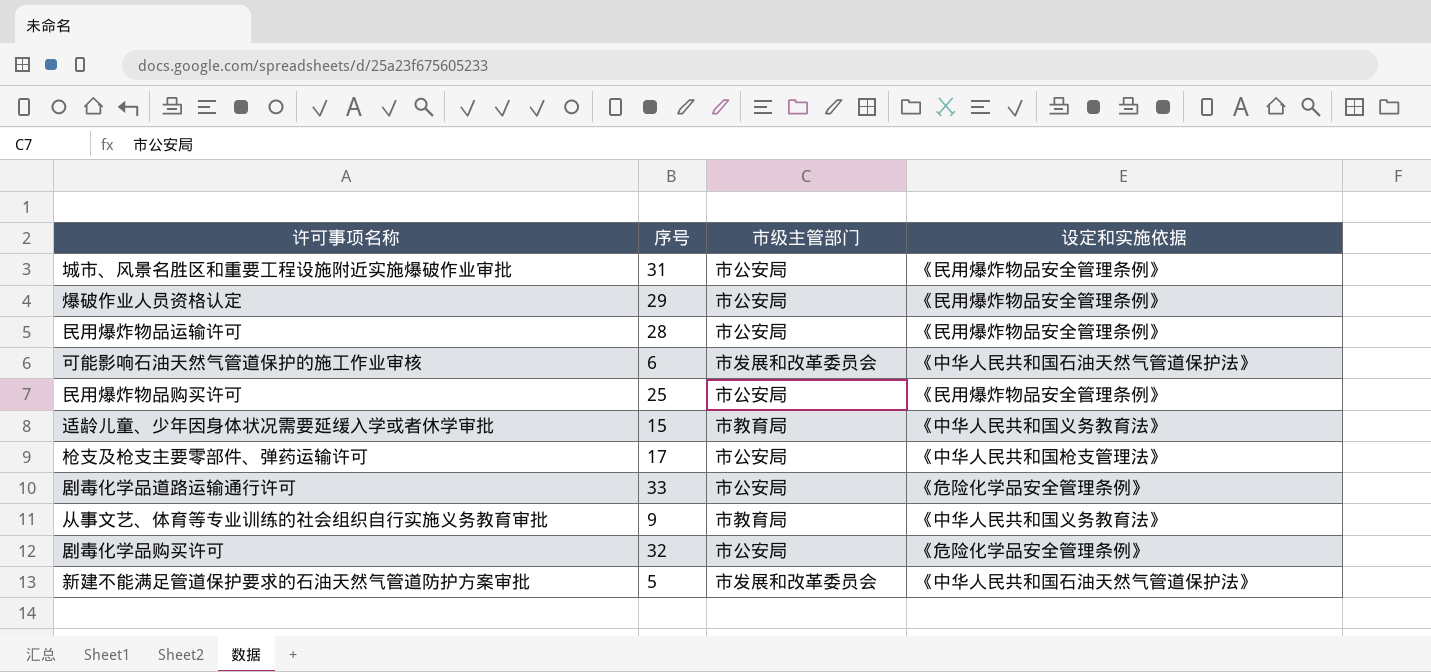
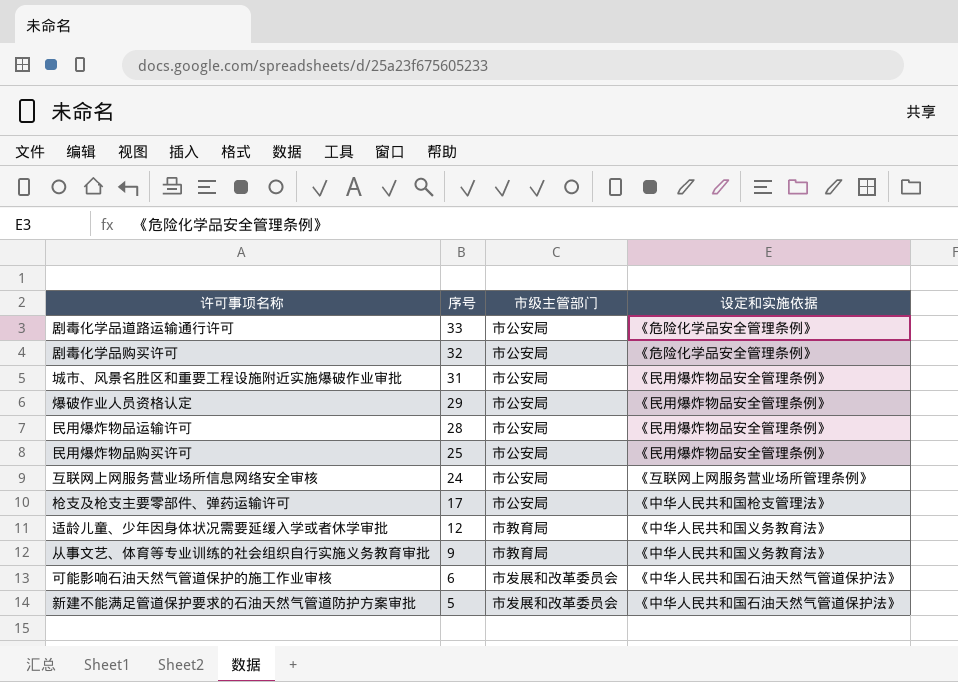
row order: none -> 序号 descending
row 互联网上网服务营业场所信息网络安全审核: none -> 24 | 市公安局 | 《互联网上网服务营业场所管理条例》
适龄儿童、少年因身体状况需要延缓入学或者休学审批 | 序号: 15 -> 12

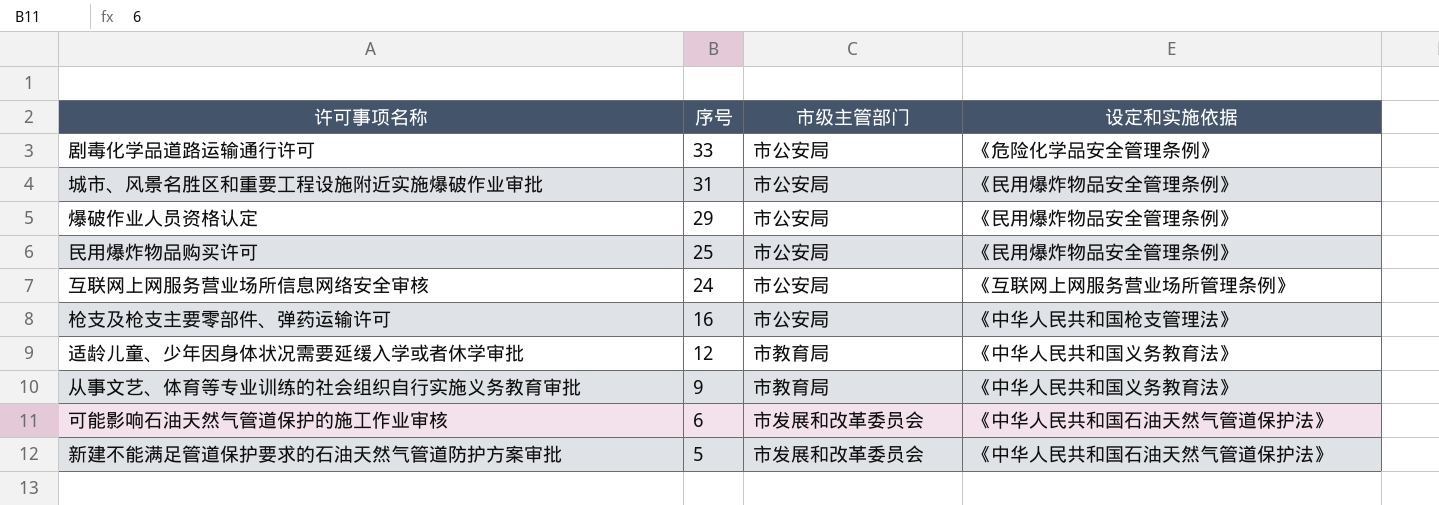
row 剧毒化学品购买许可: 32 | 市公安局 | 《危险化学品安全管理条例》 -> none
row 民用爆炸物品运输许可: 28 | 市公安局 | 《民用爆炸物品安全管理条例》 -> none
枪支及枪支主要零部件、弹药运输许可 | 序号: 17 -> 16

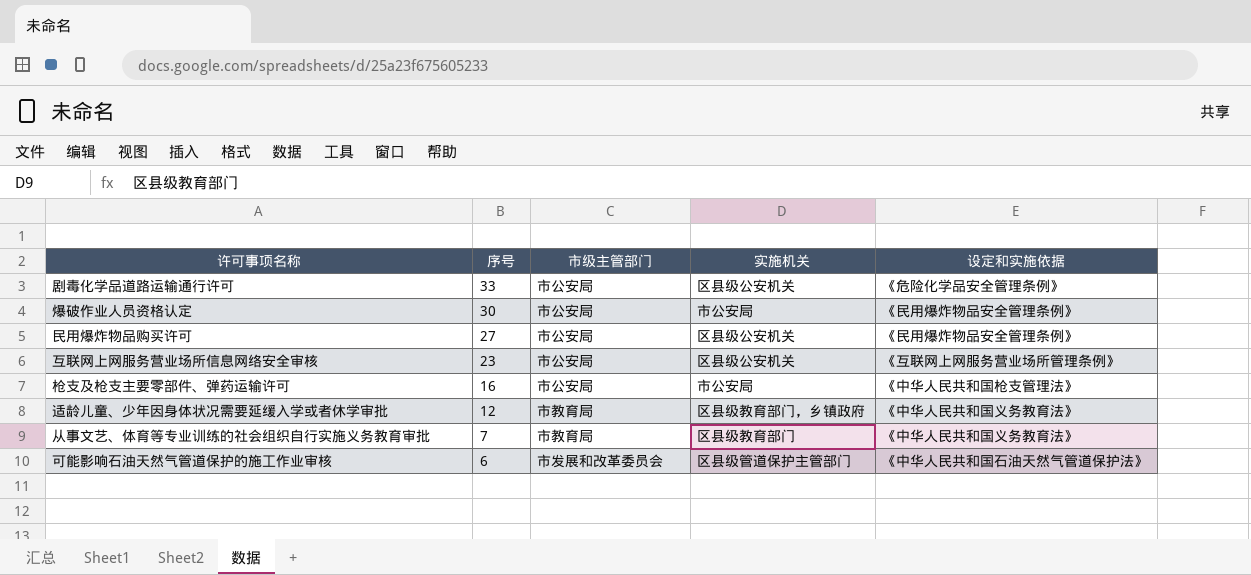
column 实施机关 | position: none -> 4
row 城市、风景名胜区和重要工程设施附近实施爆破作业审批: 31 | 市公安局 | 《民用爆炸物品安全管理条例》 -> none
row 新建不能满足管道保护要求的石油天然气管道防护方案审批: 5 | 市发展和改革委员会 | 《中华人民共和国石油天然气管道保护法》 -> none
爆破作业人员资格认定 | 序号: 29 -> 30
民用爆炸物品购买许可 | 序号: 25 -> 27
互联网上网服务营业场所信息网络安全审核 | 序号: 24 -> 23
从事文艺、体育等专业训练的社会组织自行实施义务教育审批 | 序号: 9 -> 7

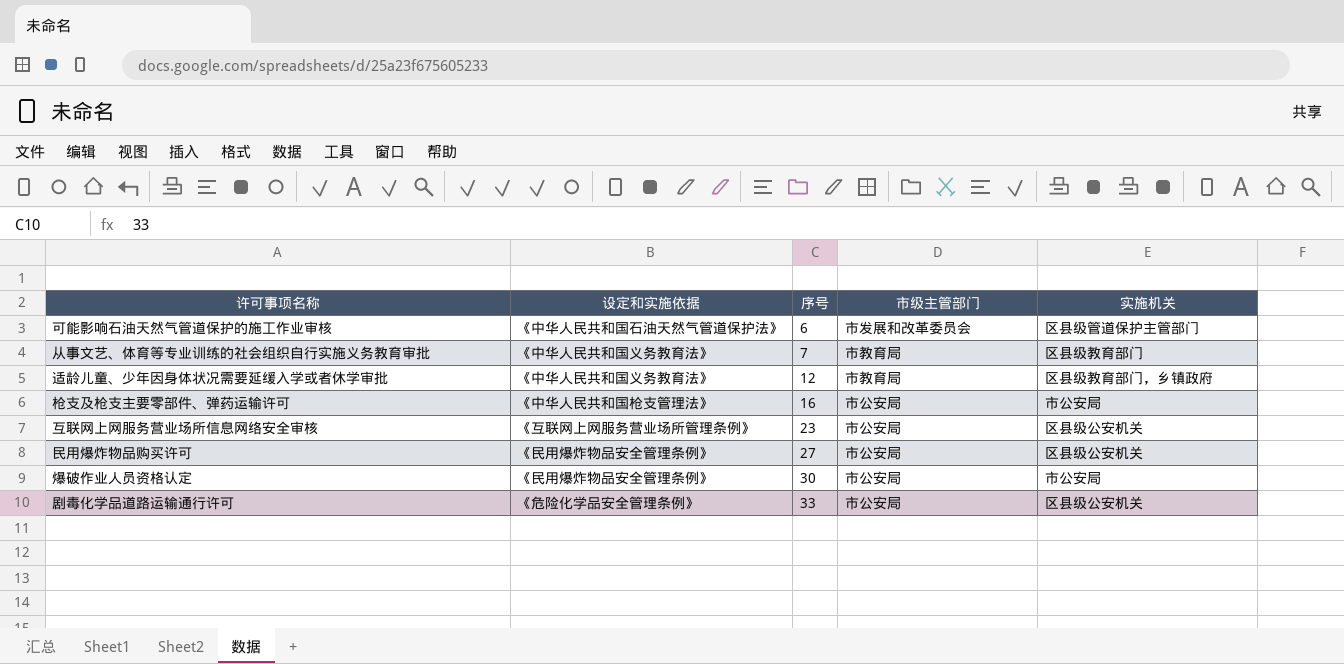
row order: 序号 descending -> 序号 ascending
column 设定和实施依据 | position: 5 -> 2

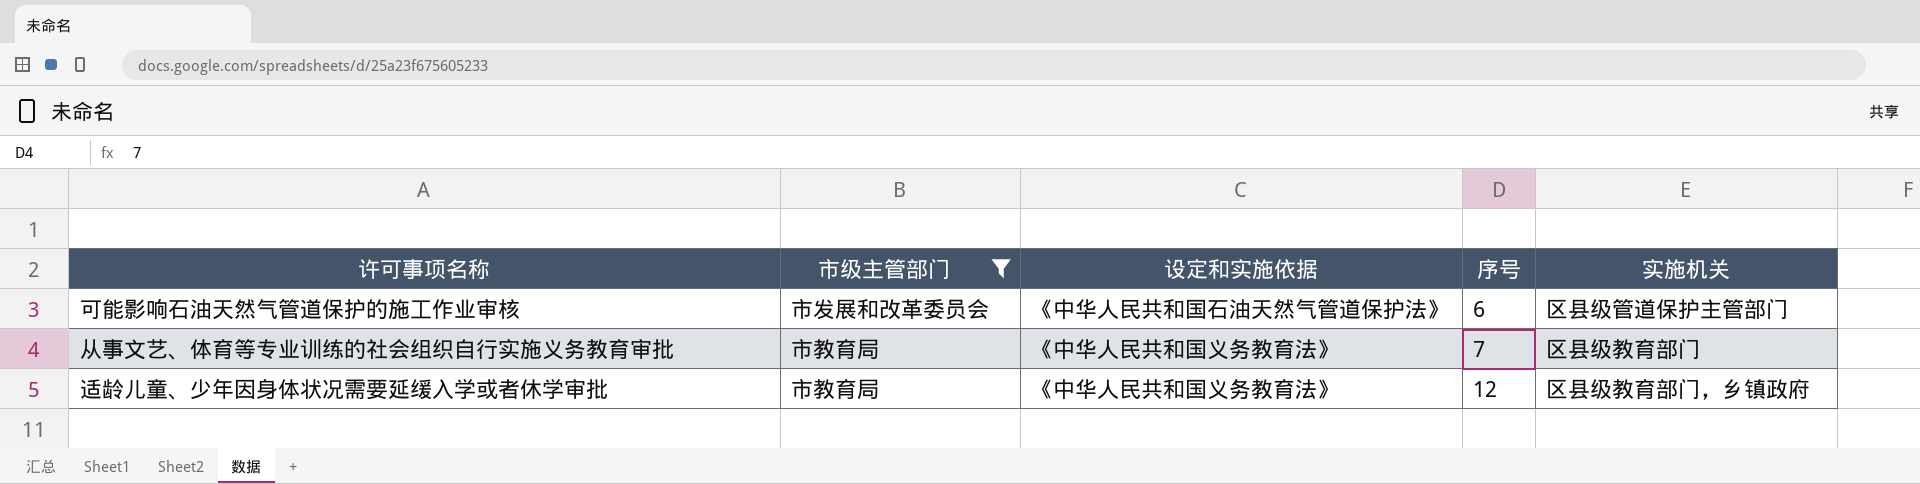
filter: none -> 市级主管部门 != 市公安局
column 市级主管部门 | position: 4 -> 2

